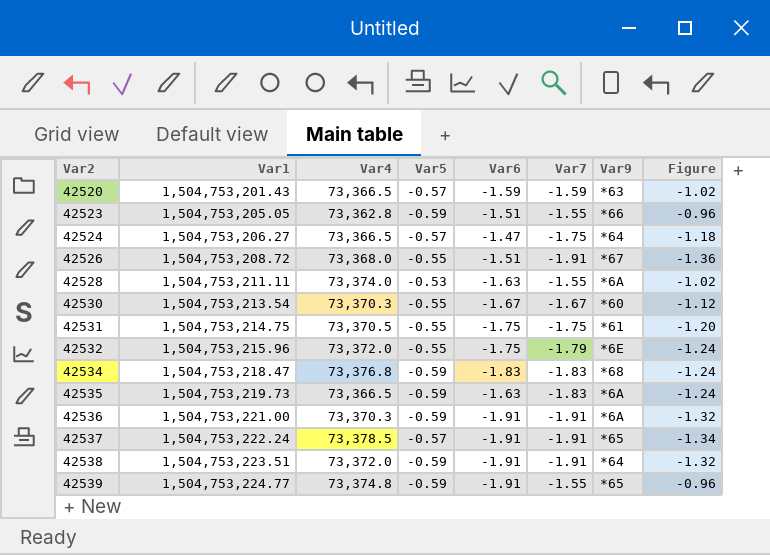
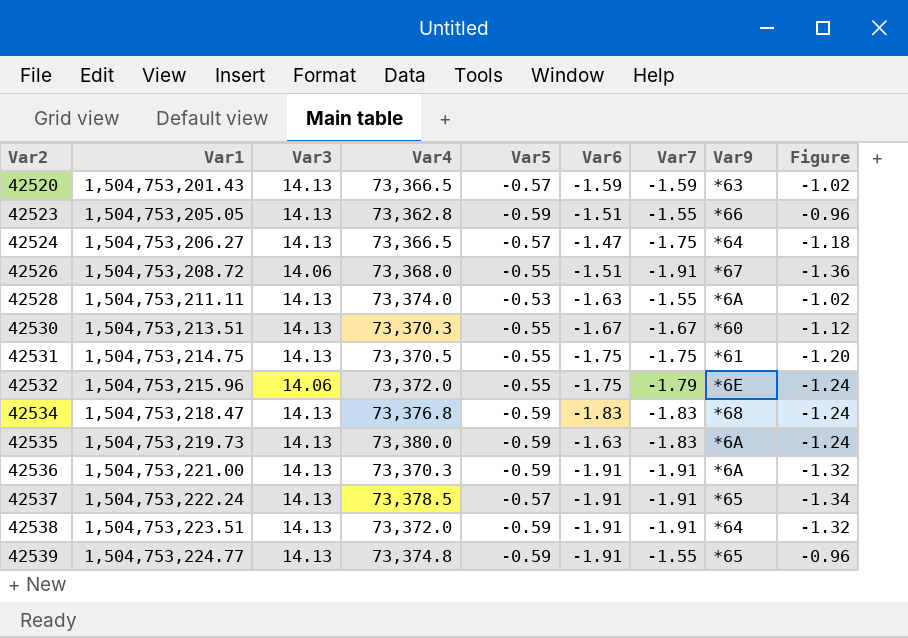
column Var3 | position: none -> 3
42530 | Var1: 1,504,753,213.54 -> 1,504,753,213.51
42535 | Var4: 73,366.5 -> 73,380.0

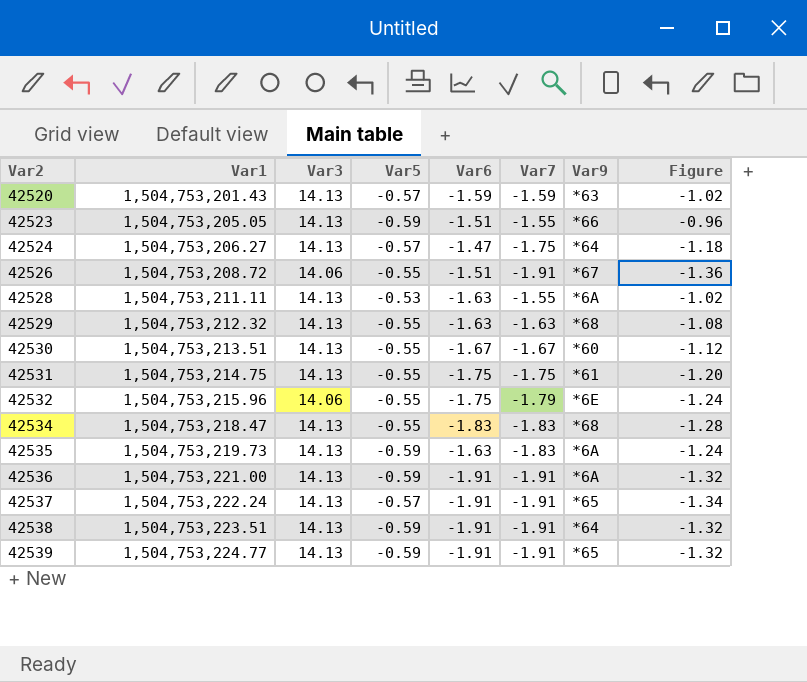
column Var4 | position: 4 -> none
row 42529: none -> 1,504,753,212.32 | 14.13 | -0.55 | -1.63 | -1.63 | *68 | -1.08
42534 | Var5: -0.59 -> -0.55
42534 | Figure: -1.24 -> -1.28
42539 | Var7: -1.55 -> -1.91
42539 | Figure: -0.96 -> -1.32

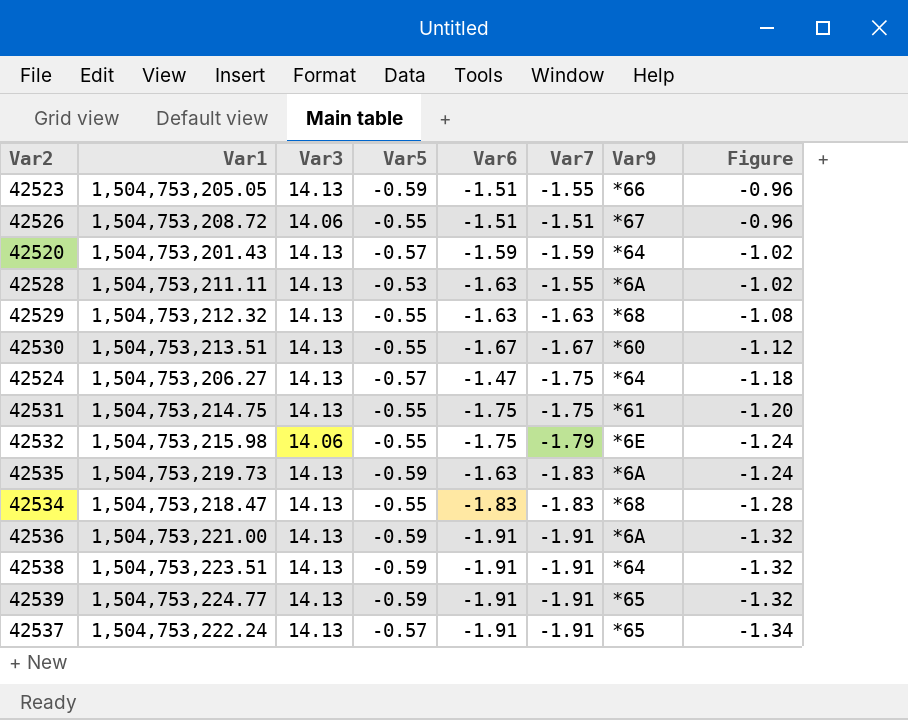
row order: Var2 ascending -> Figure descending
42526 | Var7: -1.91 -> -1.51
42526 | Figure: -1.36 -> -0.96
42520 | Var9: *63 -> *64
42532 | Var1: 1,504,753,215.96 -> 1,504,753,215.98

